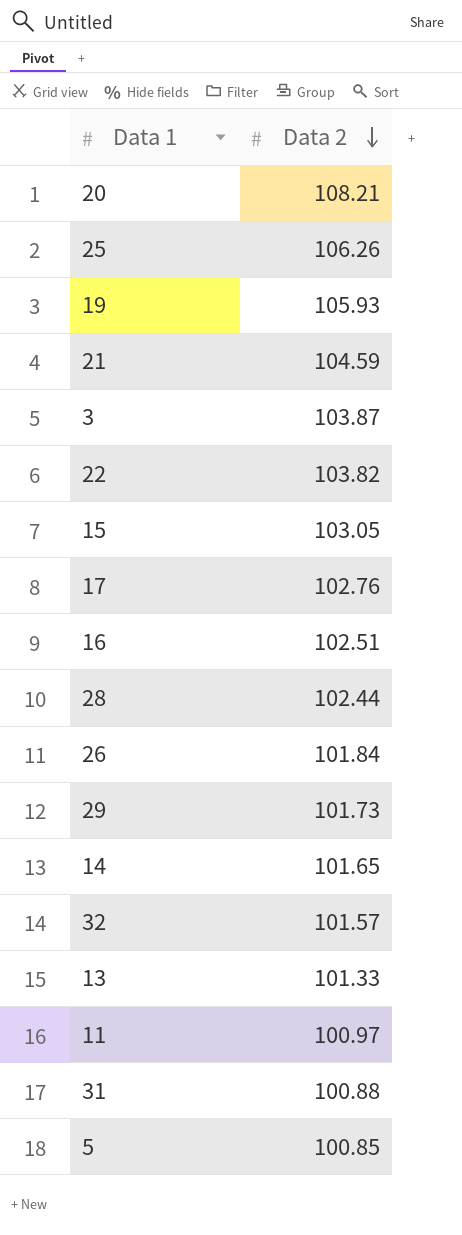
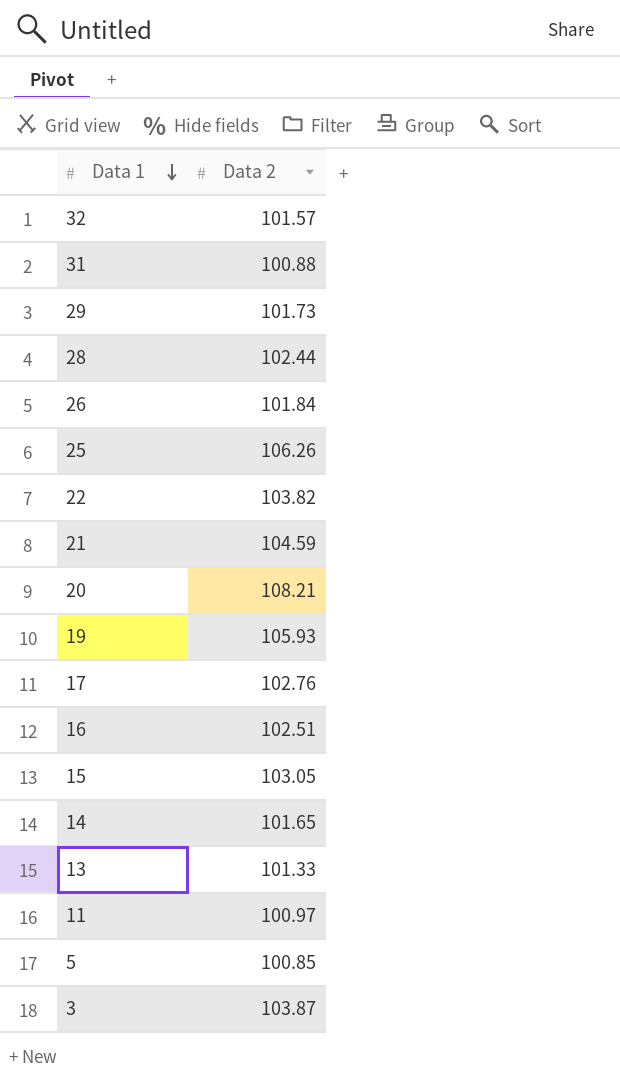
row order: Data 2 descending -> Data 1 descending

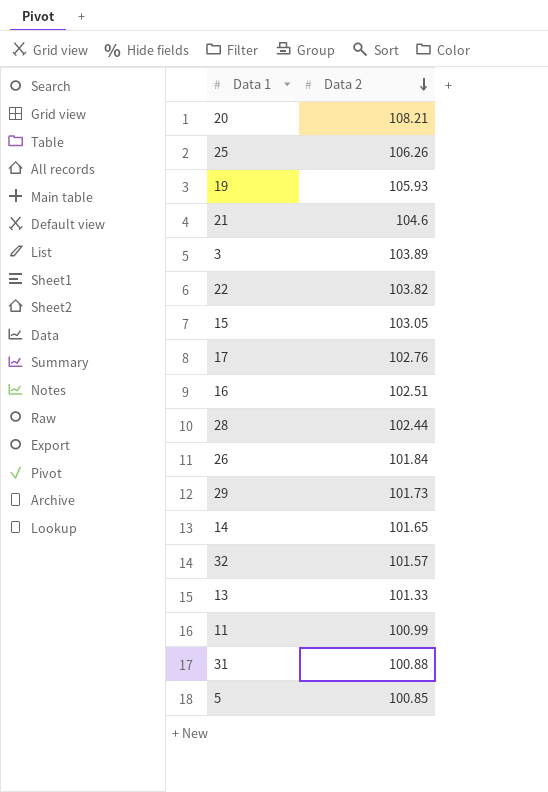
row order: Data 1 descending -> Data 2 descending
21 | Data 2: 104.59 -> 104.6
3 | Data 2: 103.87 -> 103.89
11 | Data 2: 100.97 -> 100.99

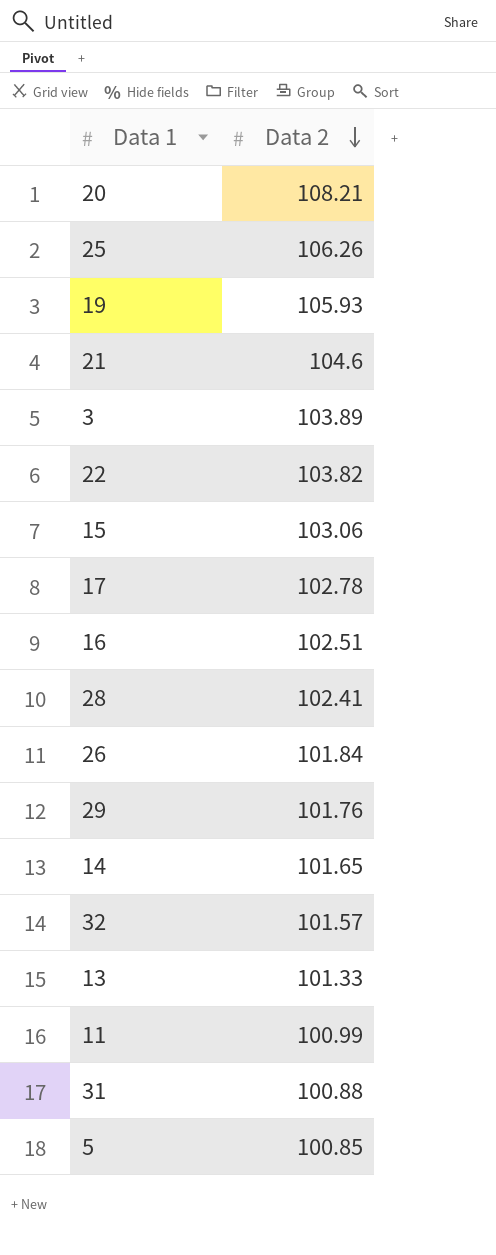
15 | Data 2: 103.05 -> 103.06
17 | Data 2: 102.76 -> 102.78
28 | Data 2: 102.44 -> 102.41
29 | Data 2: 101.73 -> 101.76

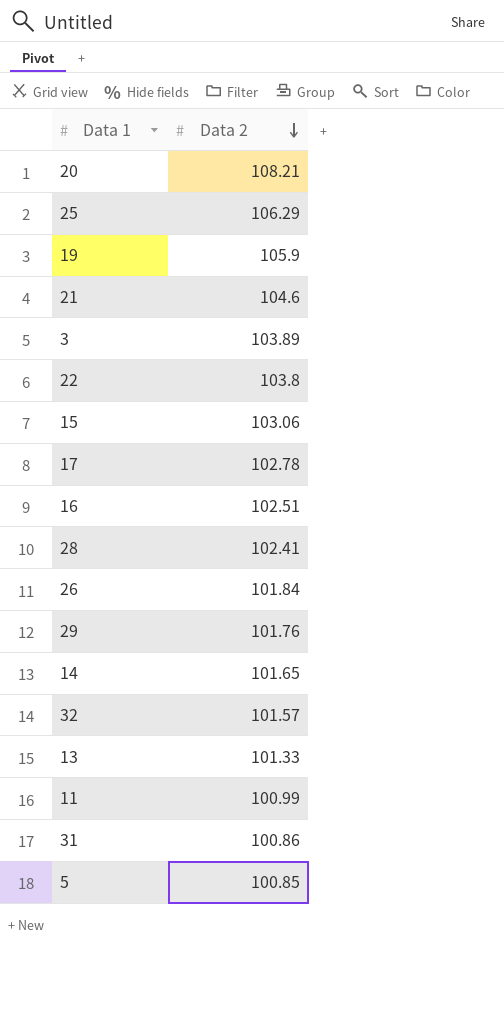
25 | Data 2: 106.26 -> 106.29
19 | Data 2: 105.93 -> 105.9
22 | Data 2: 103.82 -> 103.8
31 | Data 2: 100.88 -> 100.86

